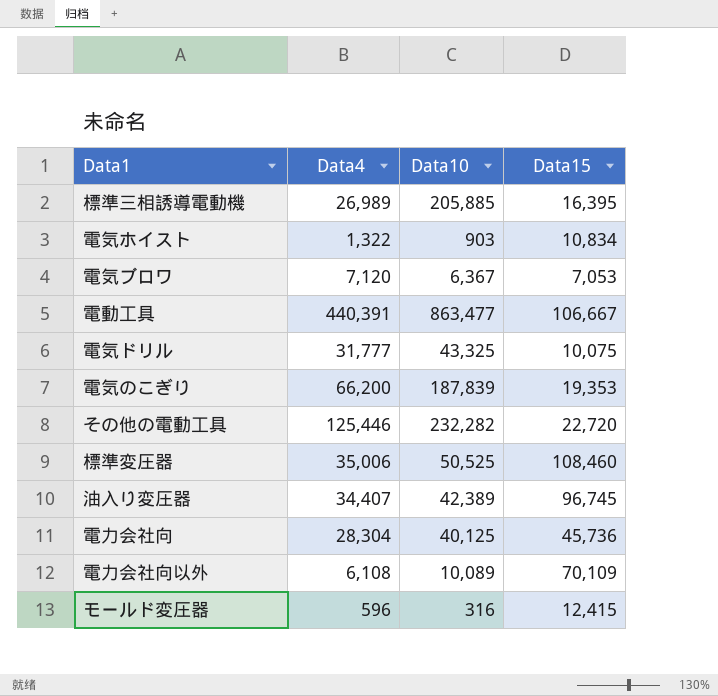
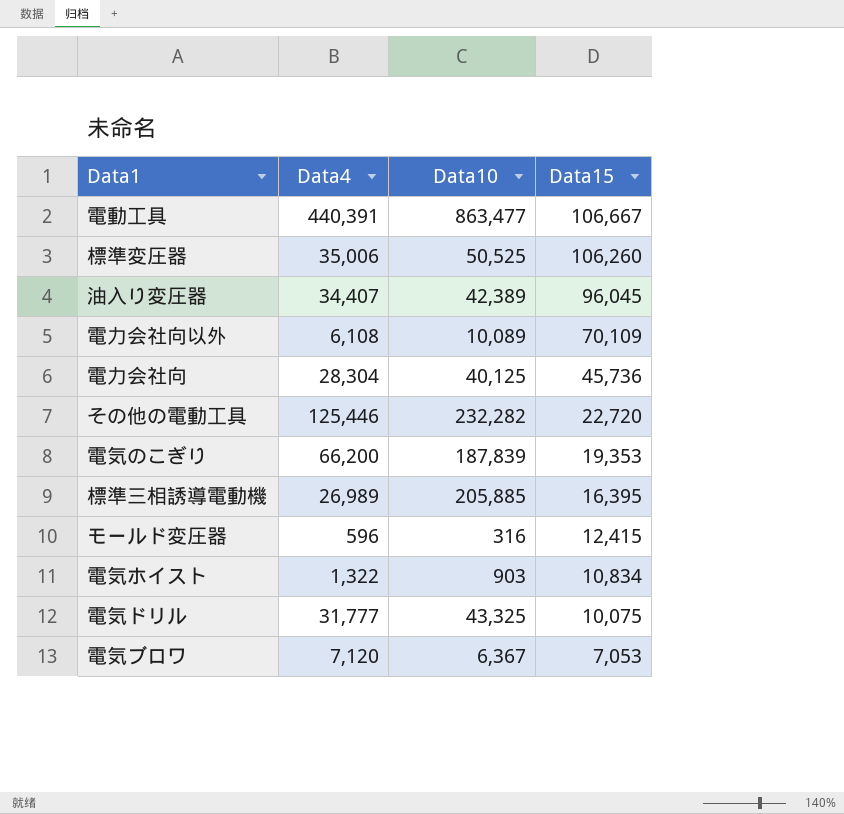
row order: none -> Data15 descending
標準変圧器 | Data15: 108,460 -> 106,260
油入り変圧器 | Data15: 96,745 -> 96,045

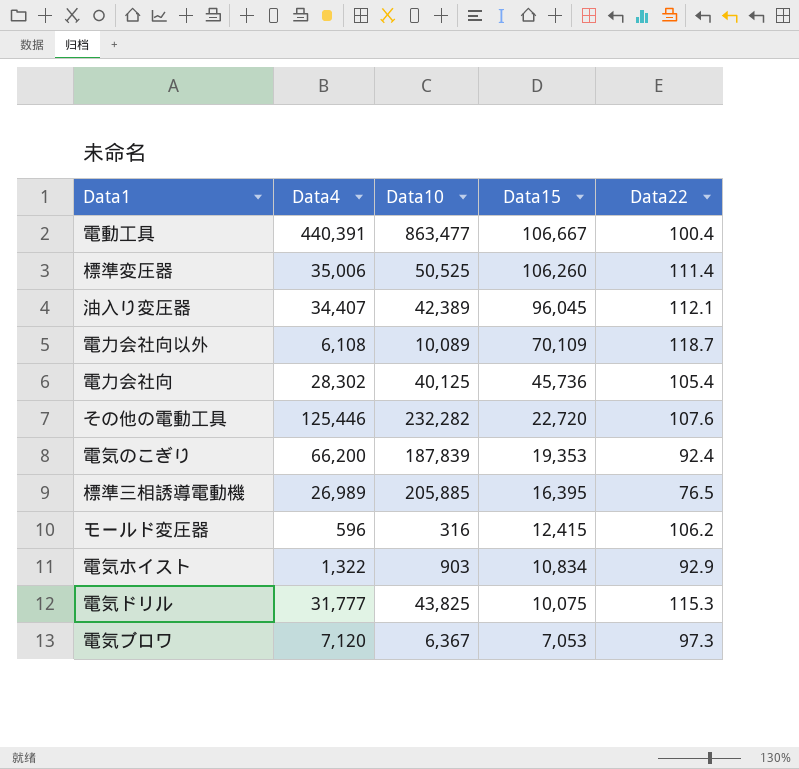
column Data22 | position: none -> 5
電力会社向 | Data4: 28,304 -> 28,302
電気ドリル | Data10: 43,325 -> 43,825

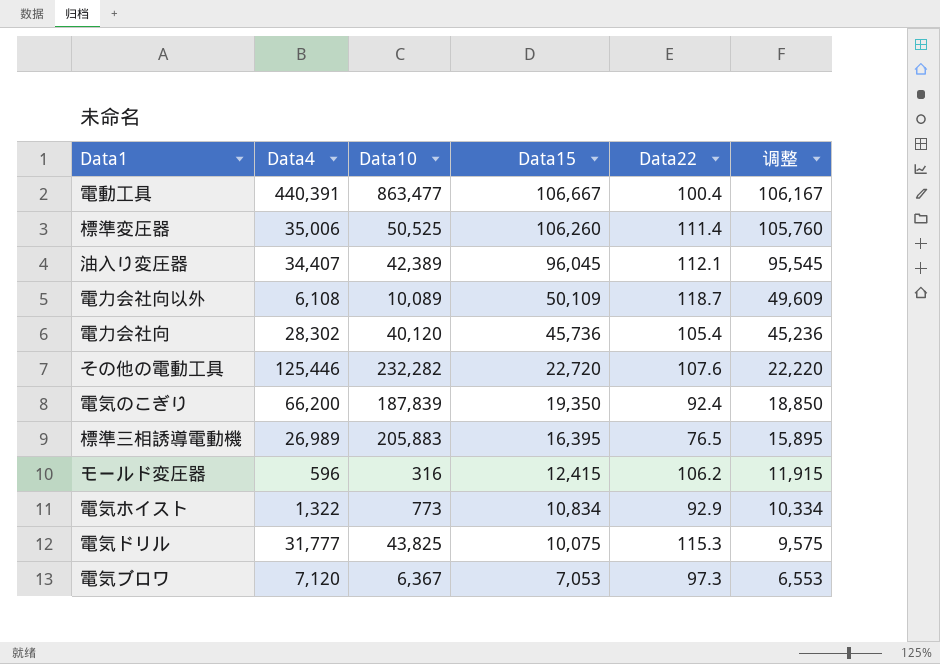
column 调整 | formula: none -> [Data15] - 500
電力会社向以外 | Data15: 70,109 -> 50,109
電力会社向 | Data10: 40,125 -> 40,120
電気のこぎり | Data15: 19,353 -> 19,350
標準三相誘導電動機 | Data10: 205,885 -> 205,883
電気ホイスト | Data10: 903 -> 773

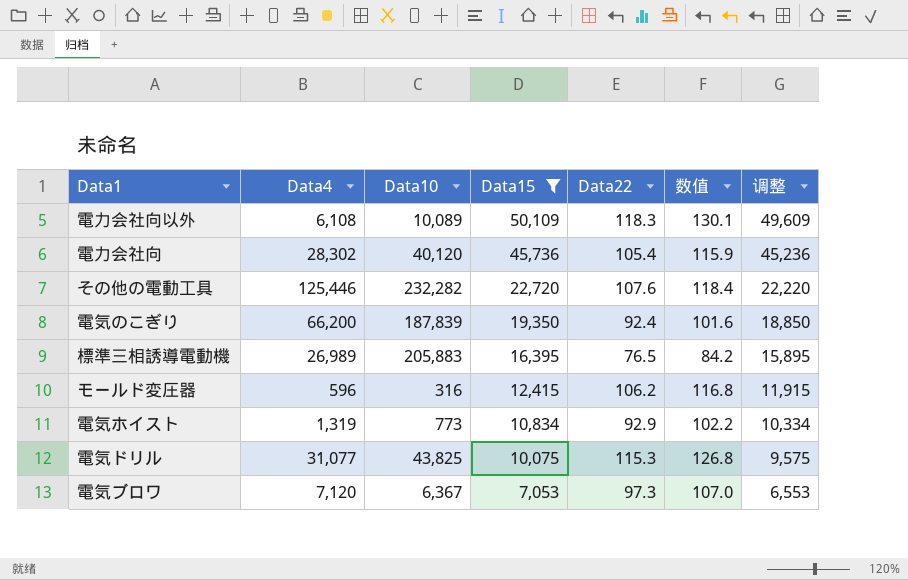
filter: none -> Data15 <= 50,109
column 数值 | formula: none -> [Data22] * 1.1
電力会社向以外 | Data22: 118.7 -> 118.3
電気ホイスト | Data4: 1,322 -> 1,319
電気ドリル | Data4: 31,777 -> 31,077

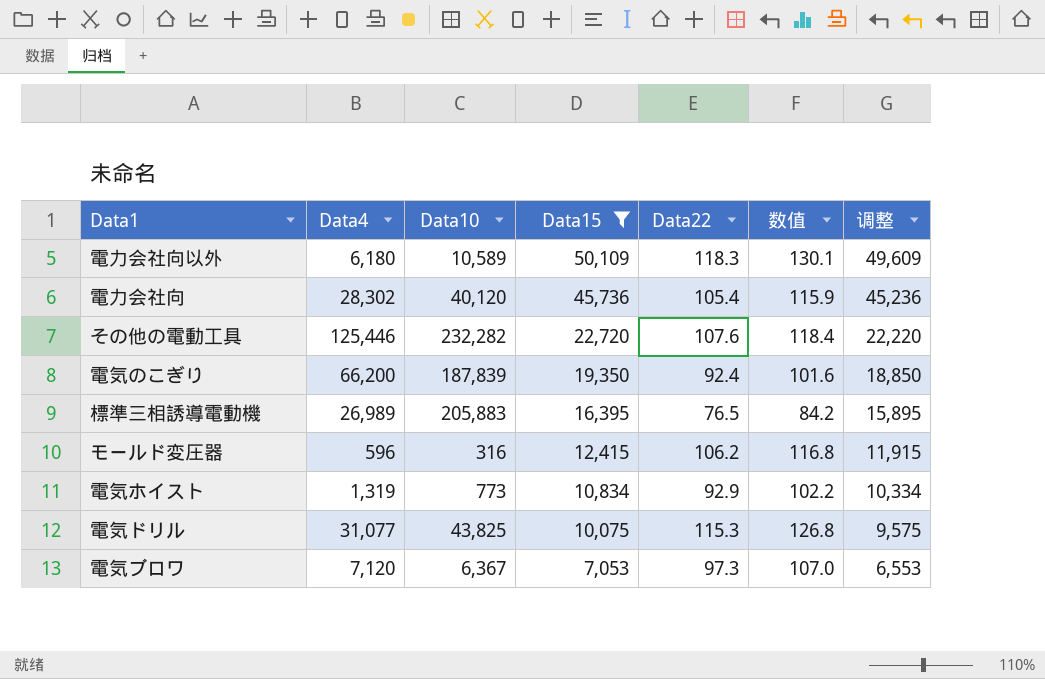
電力会社向以外 | Data4: 6,108 -> 6,180
電力会社向以外 | Data10: 10,089 -> 10,589

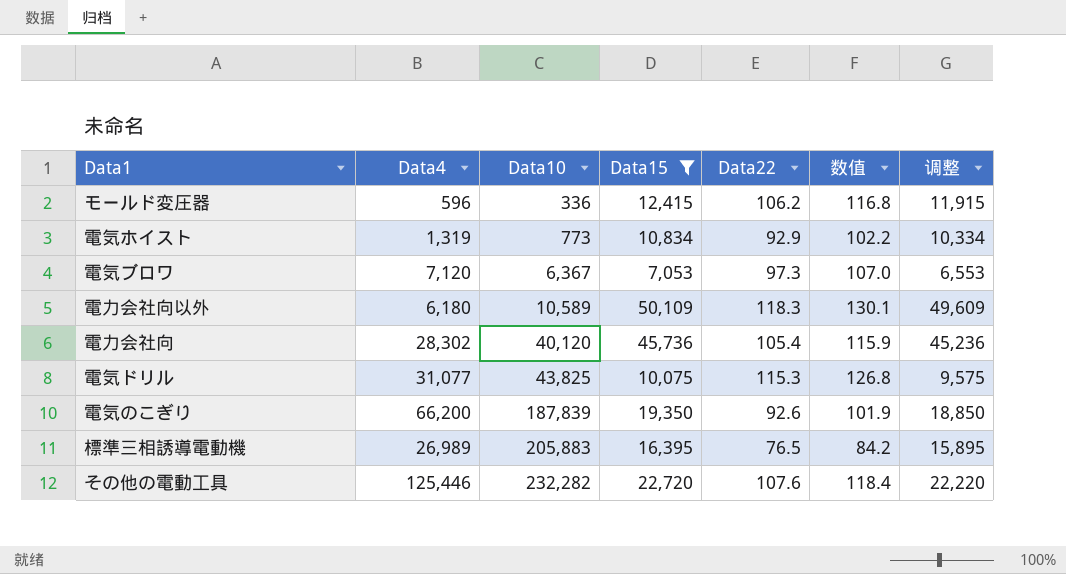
row order: Data15 descending -> Data10 ascending
モールド変圧器 | Data10: 316 -> 336
電気のこぎり | Data22: 92.4 -> 92.6
電気のこぎり | 数值: 101.6 -> 101.9

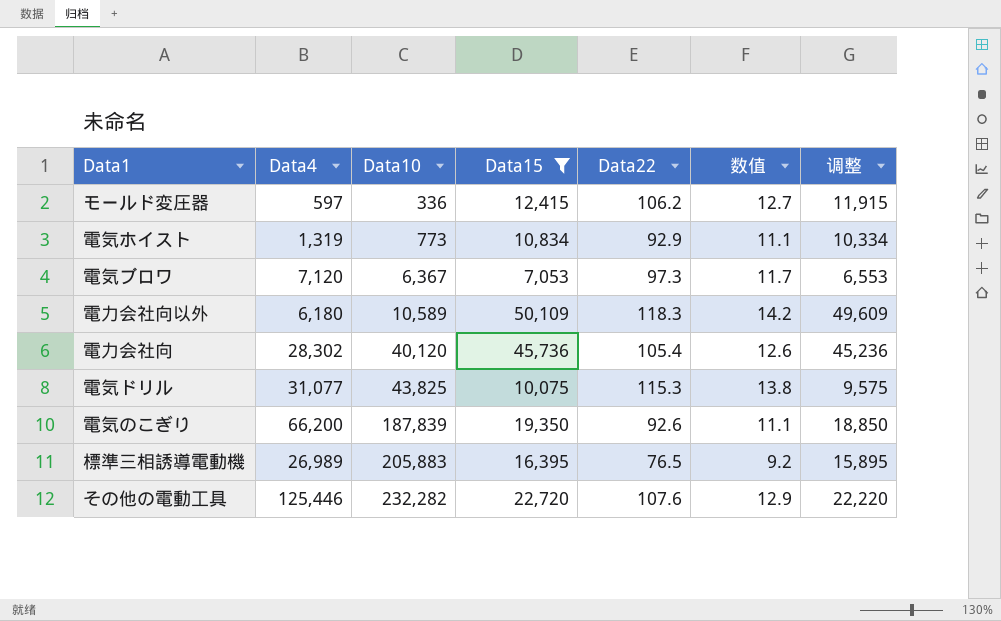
column 数值 | formula: [Data22] * 1.1 -> [Data22] * 0.12
モールド変圧器 | Data4: 596 -> 597

